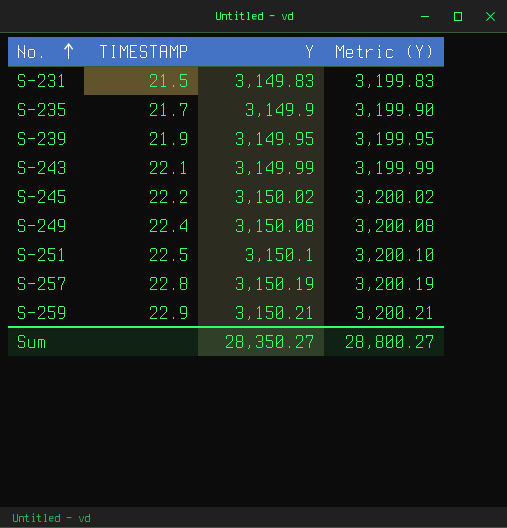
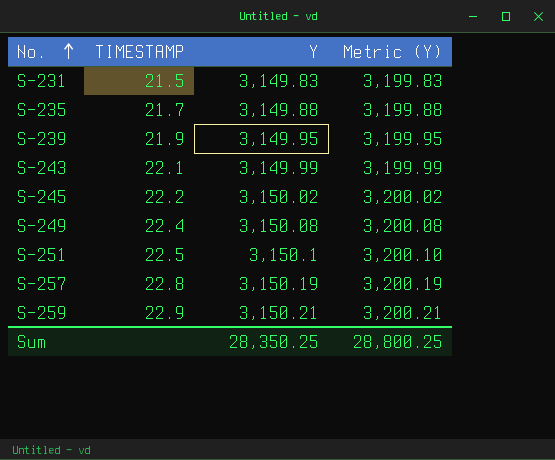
S-235 | Y: 3,149.9 -> 3,149.88
S-235 | Metric (Y): 3,199.90 -> 3,199.88
Sum | Y: 28,350.27 -> 28,350.25
Sum | Metric (Y): 28,800.27 -> 28,800.25

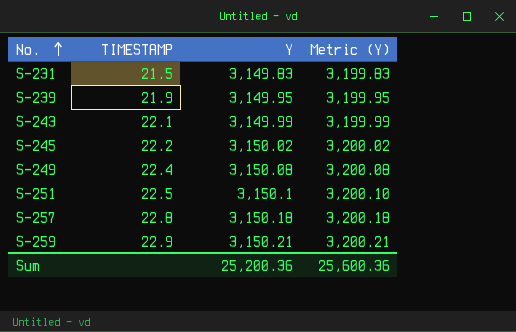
row S-235: 21.7 | 3,149.88 | 3,199.88 -> none
S-257 | Y: 3,150.19 -> 3,150.18
S-257 | Metric (Y): 3,200.19 -> 3,200.18
Sum | Y: 28,350.25 -> 25,200.36
Sum | Metric (Y): 28,800.25 -> 25,600.36

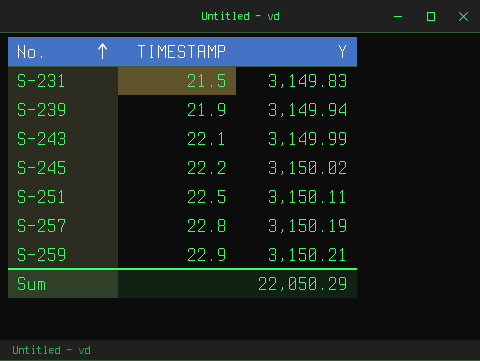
column Metric (Y) | formula: [Y] + 50 -> none
row S-249: 22.4 | 3,150.08 | 3,200.08 -> none
S-239 | Y: 3,149.95 -> 3,149.94
S-251 | Y: 3,150.1 -> 3,150.11
S-257 | Y: 3,150.18 -> 3,150.19
Sum | Y: 25,200.36 -> 22,050.29

